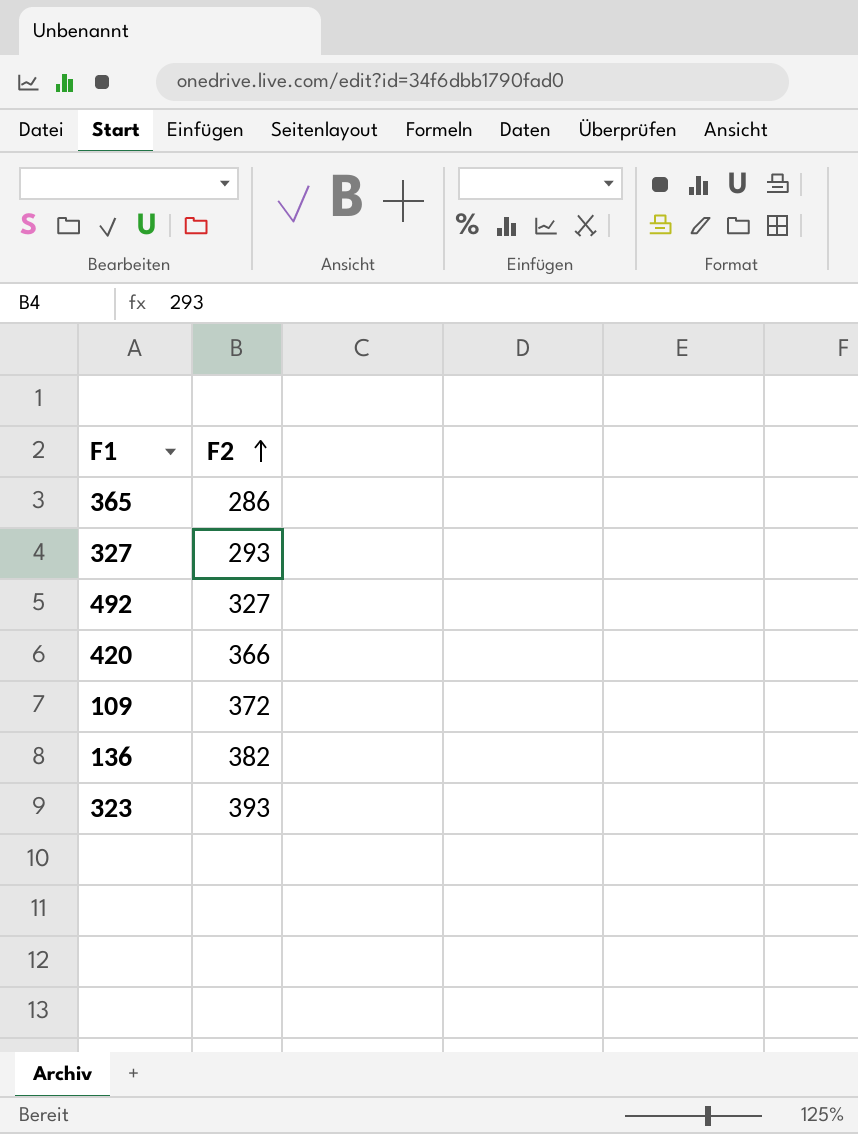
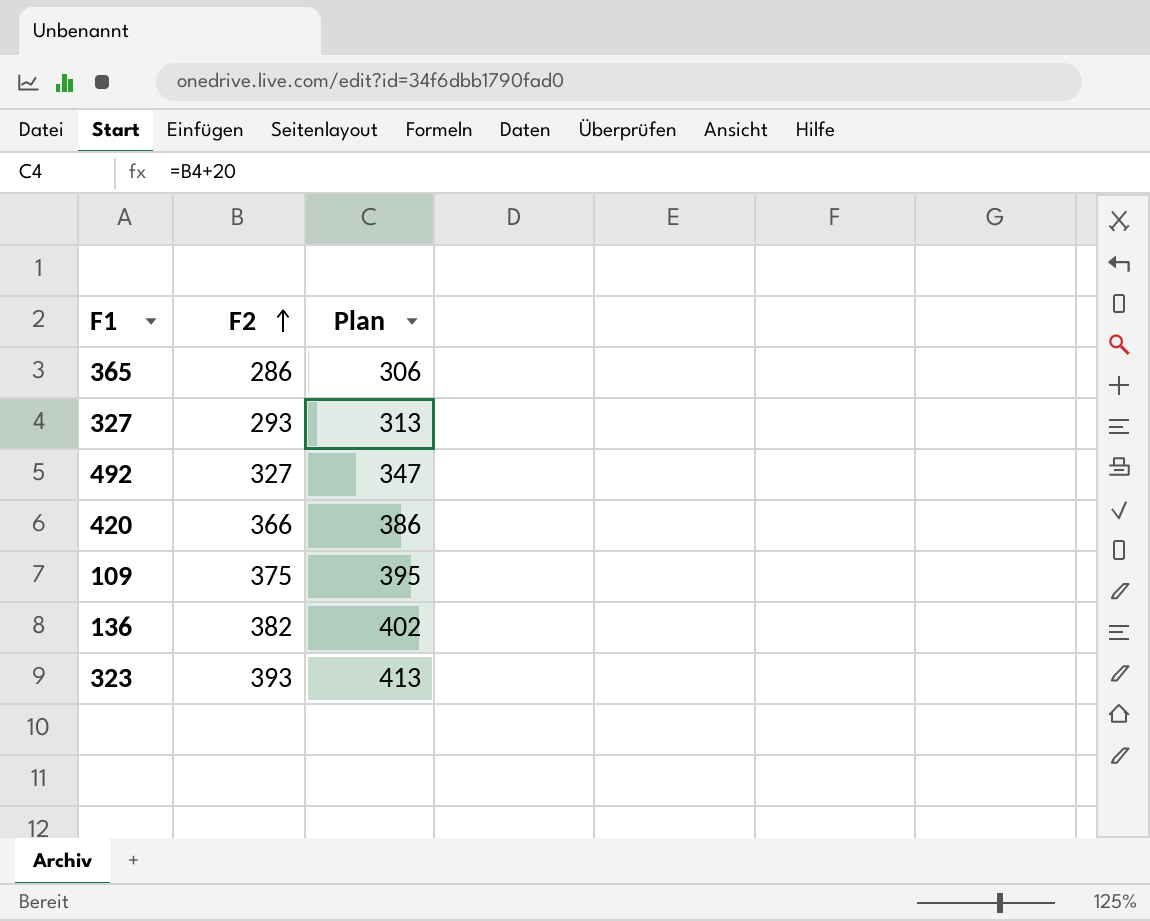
column Plan | formula: none -> [F2] + 20
109 | F2: 372 -> 375

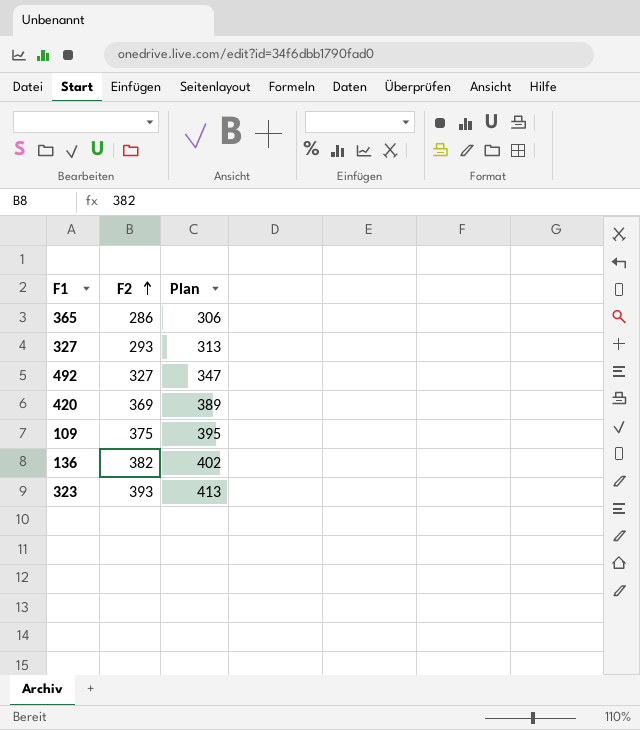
420 | F2: 366 -> 369
420 | Plan: 386 -> 389

